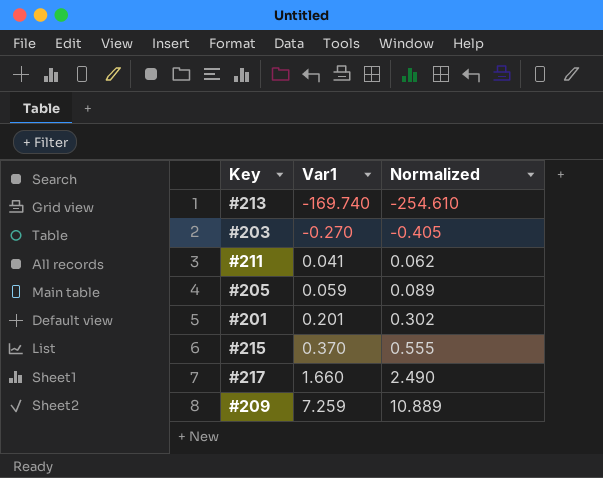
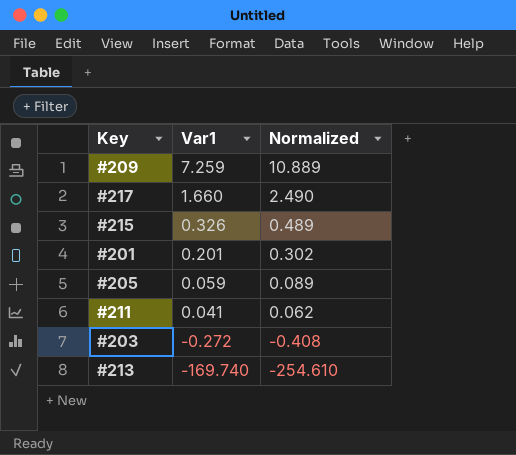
row order: Var1 ascending -> Var1 descending
#215 | Var1: 0.370 -> 0.326
#215 | Normalized: 0.555 -> 0.489
#203 | Var1: -0.270 -> -0.272
#203 | Normalized: -0.405 -> -0.408

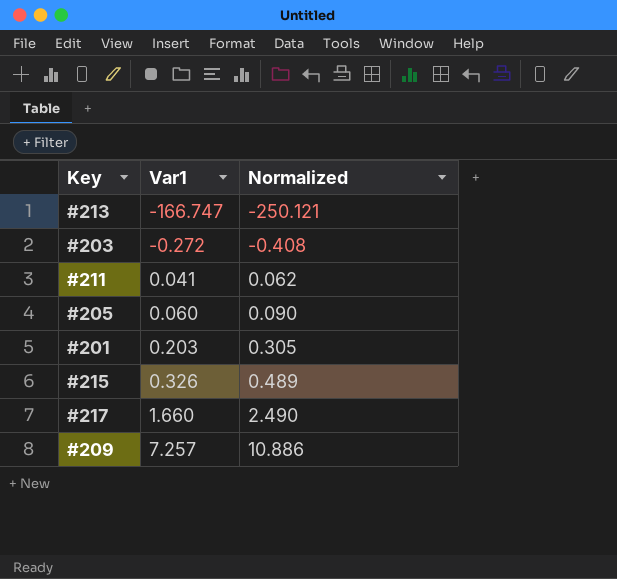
row order: Var1 descending -> Var1 ascending
#213 | Var1: -169.740 -> -166.747
#213 | Normalized: -254.610 -> -250.121
#205 | Var1: 0.059 -> 0.060
#205 | Normalized: 0.089 -> 0.090
#201 | Var1: 0.201 -> 0.203
#201 | Normalized: 0.302 -> 0.305
#209 | Var1: 7.259 -> 7.257
#209 | Normalized: 10.889 -> 10.886

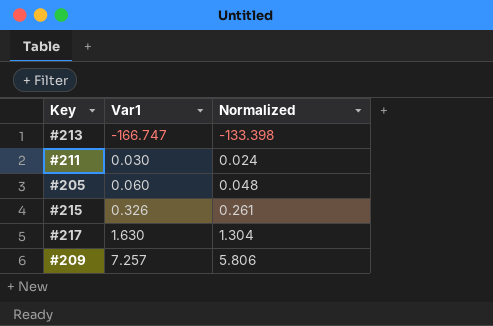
column Normalized | formula: [Var1] * 1.5 -> [Var1] * 0.8
row #203: -0.272 | -0.408 -> none
row #201: 0.203 | 0.305 -> none
#211 | Var1: 0.041 -> 0.030
#217 | Var1: 1.660 -> 1.630

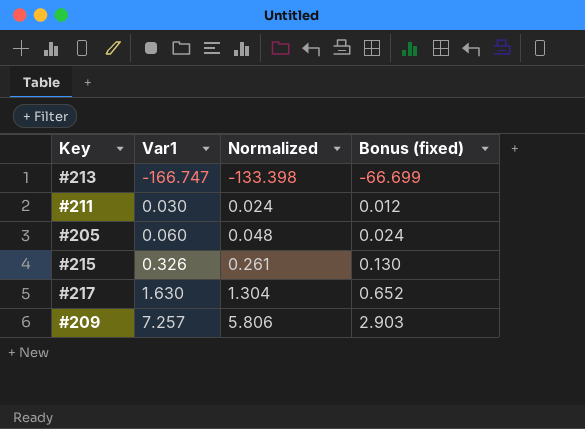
column Bonus (fixed) | formula: none -> [Var1] * 0.4

